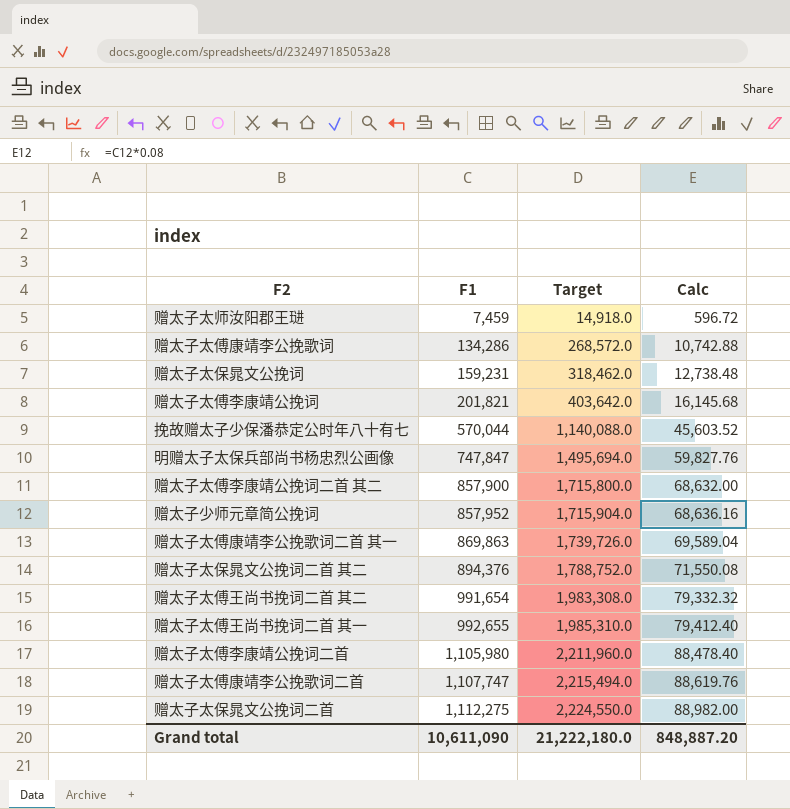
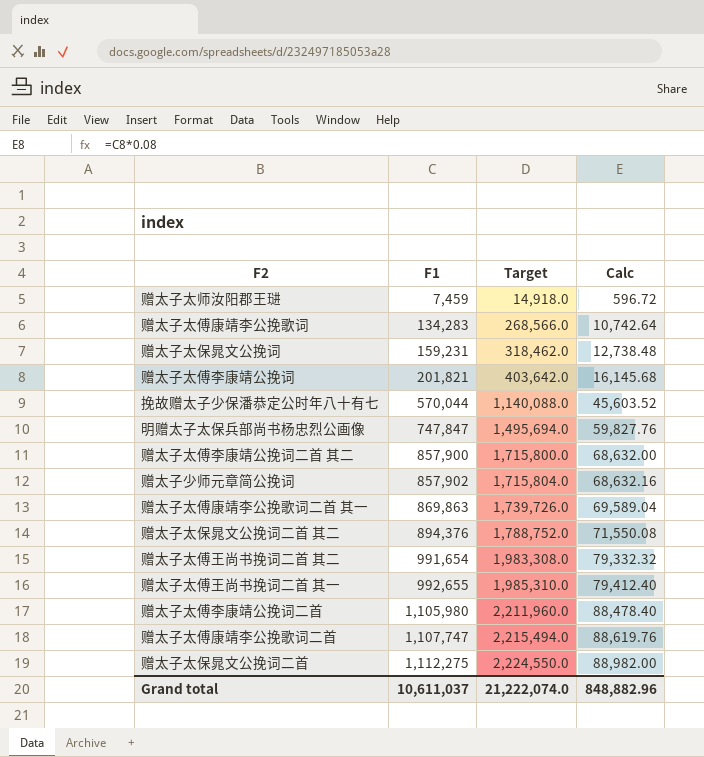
赠太子太傅康靖李公挽歌词 | F1: 134,286 -> 134,283
赠太子太傅康靖李公挽歌词 | Target: 268,572.0 -> 268,566.0
赠太子太傅康靖李公挽歌词 | Calc: 10,742.88 -> 10,742.64
赠太子少师元章简公挽词 | F1: 857,952 -> 857,902
赠太子少师元章简公挽词 | Target: 1,715,904.0 -> 1,715,804.0
赠太子少师元章简公挽词 | Calc: 68,636.16 -> 68,632.16
Grand total | F1: 10,611,090 -> 10,611,037
Grand total | Target: 21,222,180.0 -> 21,222,074.0
Grand total | Calc: 848,887.20 -> 848,882.96

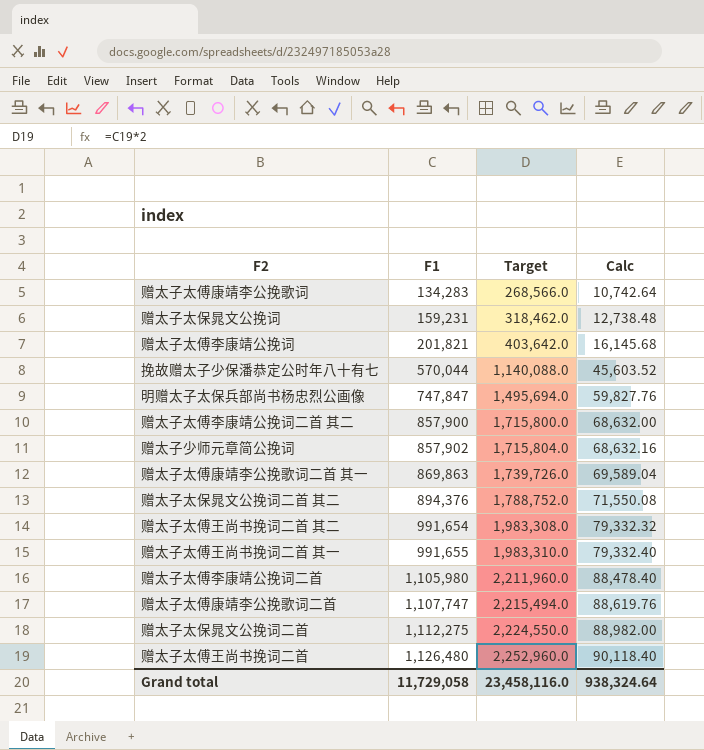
row 赠太子太师汝阳郡王琎: 7,459 | 14,918.0 | 596.72 -> none
赠太子太傅王尚书挽词二首 其一 | F1: 992,655 -> 991,655
赠太子太傅王尚书挽词二首 其一 | Target: 1,985,310.0 -> 1,983,310.0
赠太子太傅王尚书挽词二首 其一 | Calc: 79,412.40 -> 79,332.40
row 赠太子太傅王尚书挽词二首: none -> 1,126,480 | 2,252,960.0 | 90,118.40
Grand total | F1: 10,611,037 -> 11,729,058
Grand total | Target: 21,222,074.0 -> 23,458,116.0
Grand total | Calc: 848,882.96 -> 938,324.64

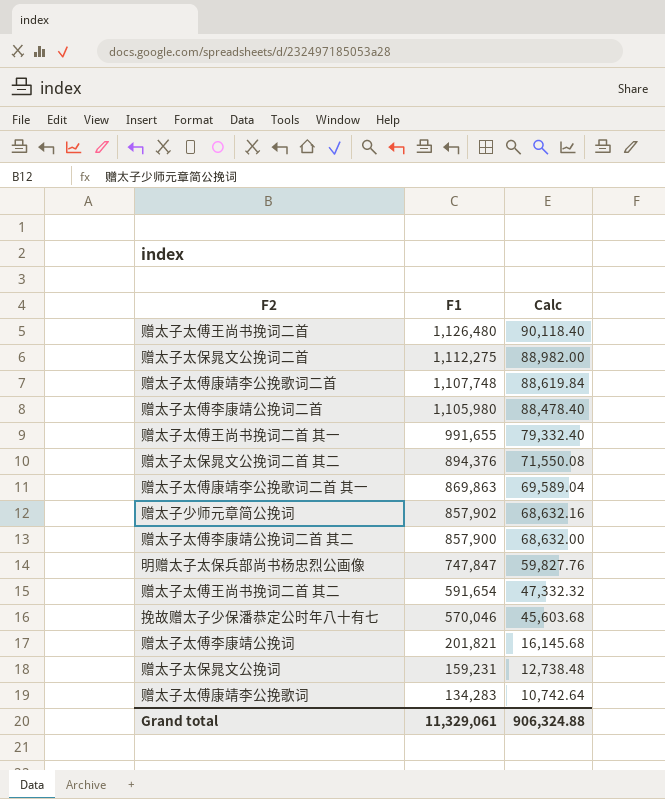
row order: F1 ascending -> F1 descending
column Target | formula: [F1] * 2 -> none
赠太子太傅康靖李公挽歌词二首 | F1: 1,107,747 -> 1,107,748
赠太子太傅康靖李公挽歌词二首 | Calc: 88,619.76 -> 88,619.84
赠太子太傅王尚书挽词二首 其二 | F1: 991,654 -> 591,654
赠太子太傅王尚书挽词二首 其二 | Calc: 79,332.32 -> 47,332.32
挽故赠太子少保潘恭定公时年八十有七 | F1: 570,044 -> 570,046
挽故赠太子少保潘恭定公时年八十有七 | Calc: 45,603.52 -> 45,603.68
Grand total | F1: 11,729,058 -> 11,329,061
Grand total | Calc: 938,324.64 -> 906,324.88

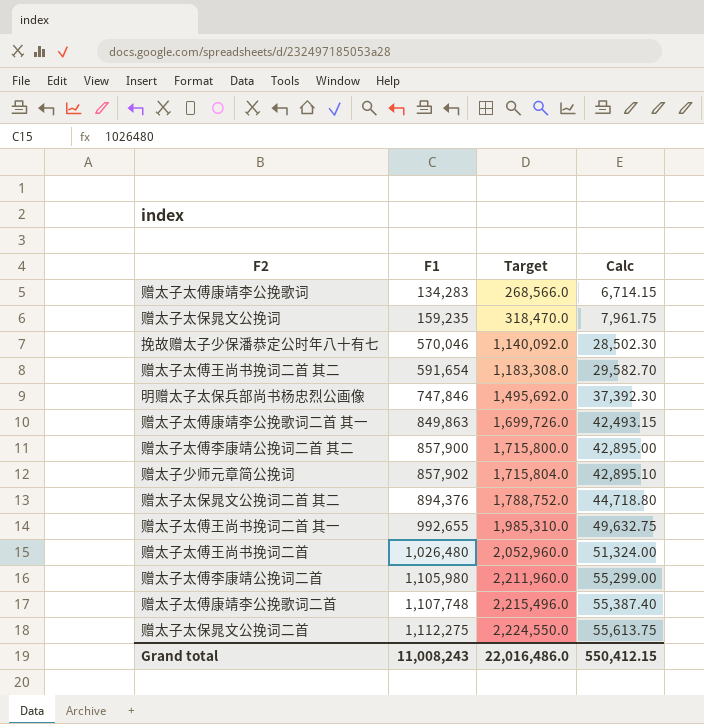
row order: F1 descending -> F1 ascending
column Target | formula: none -> [F1] * 2
column Calc | formula: [F1] * 0.08 -> [F1] * 0.05
row 赠太子太傅李康靖公挽词: 201,821 | 16,145.68 -> none
赠太子太保晁文公挽词 | F1: 159,231 -> 159,235
明赠太子太保兵部尚书杨忠烈公画像 | F1: 747,847 -> 747,846
赠太子太傅康靖李公挽歌词二首 其一 | F1: 869,863 -> 849,863
赠太子太傅王尚书挽词二首 其一 | F1: 991,655 -> 992,655
赠太子太傅王尚书挽词二首 | F1: 1,126,480 -> 1,026,480
Grand total | F1: 11,329,061 -> 11,008,243
Grand total | Calc: 906,324.88 -> 550,412.15

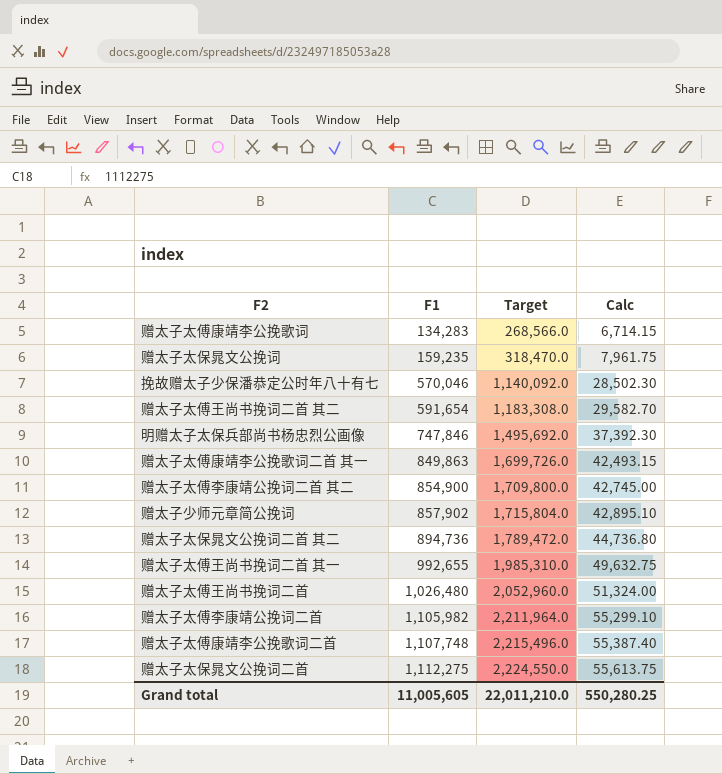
赠太子太傅李康靖公挽词二首 其二 | F1: 857,900 -> 854,900
赠太子太傅李康靖公挽词二首 其二 | Target: 1,715,800.0 -> 1,709,800.0
赠太子太傅李康靖公挽词二首 其二 | Calc: 42,895.00 -> 42,745.00
赠太子太保晁文公挽词二首 其二 | F1: 894,376 -> 894,736
赠太子太保晁文公挽词二首 其二 | Target: 1,788,752.0 -> 1,789,472.0
赠太子太保晁文公挽词二首 其二 | Calc: 44,718.80 -> 44,736.80
赠太子太傅李康靖公挽词二首 | F1: 1,105,980 -> 1,105,982
赠太子太傅李康靖公挽词二首 | Target: 2,211,960.0 -> 2,211,964.0
赠太子太傅李康靖公挽词二首 | Calc: 55,299.00 -> 55,299.10
Grand total | F1: 11,008,243 -> 11,005,605
Grand total | Target: 22,016,486.0 -> 22,011,210.0
Grand total | Calc: 550,412.15 -> 550,280.25

